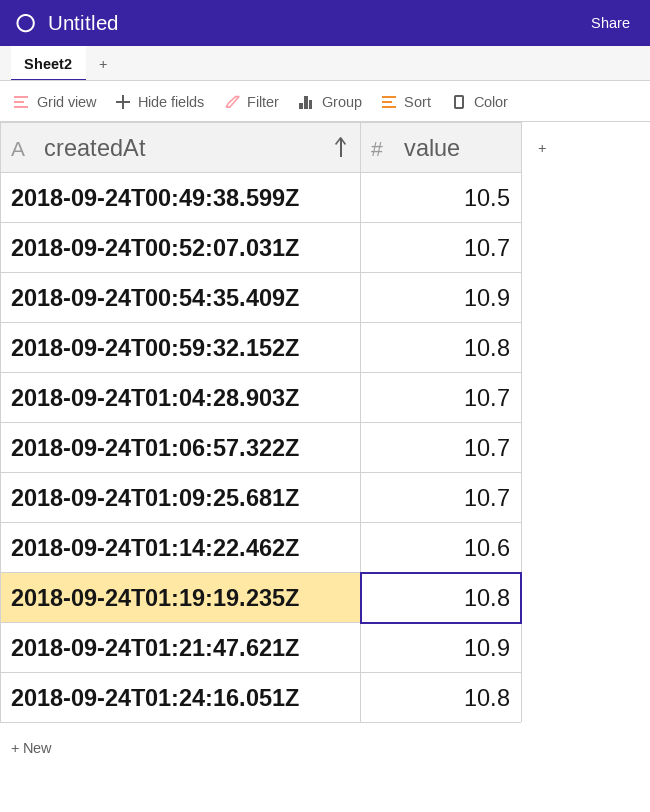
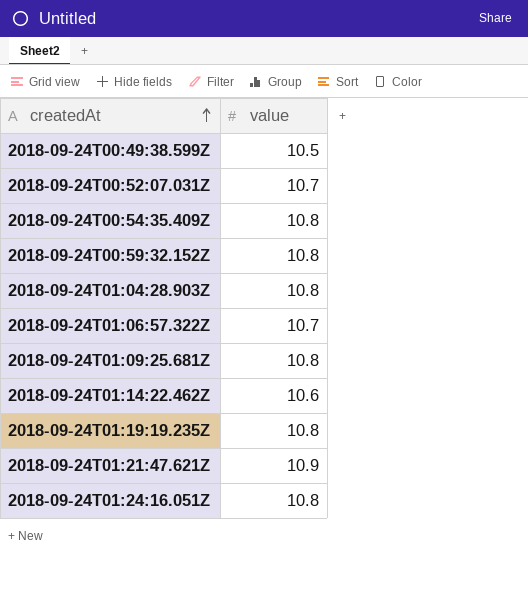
2018-09-24T00:54:35.409Z | value: 10.9 -> 10.8
2018-09-24T01:04:28.903Z | value: 10.7 -> 10.8
2018-09-24T01:09:25.681Z | value: 10.7 -> 10.8

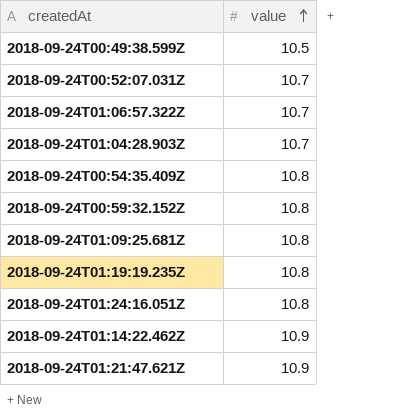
row order: createdAt ascending -> value ascending
2018-09-24T01:04:28.903Z | value: 10.8 -> 10.7
2018-09-24T01:14:22.462Z | value: 10.6 -> 10.9

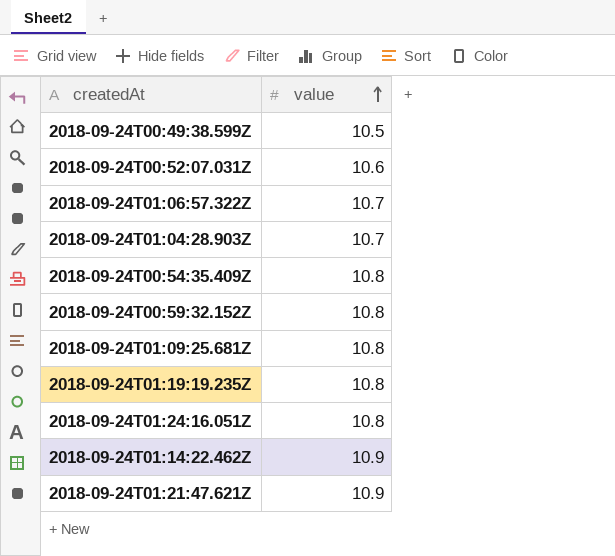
2018-09-24T00:52:07.031Z | value: 10.7 -> 10.6

